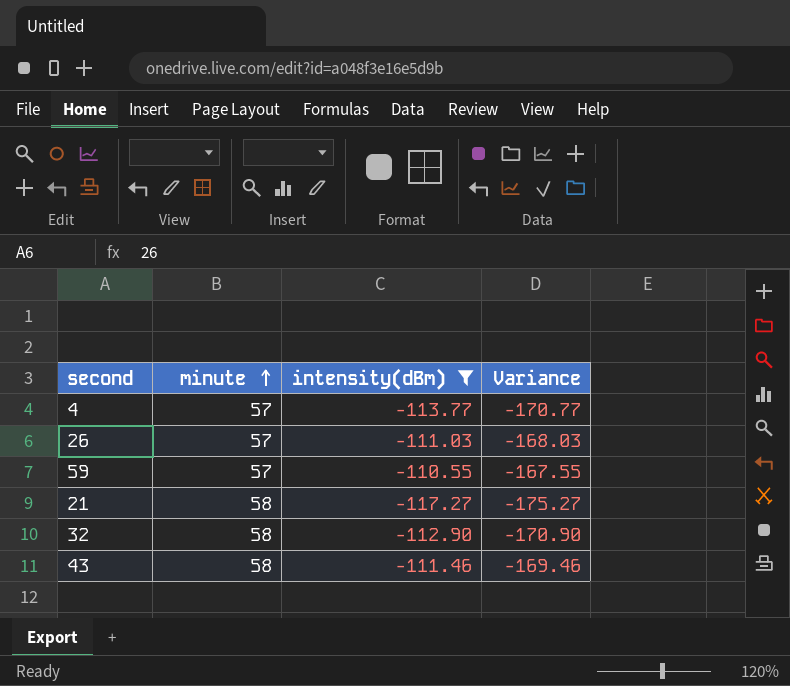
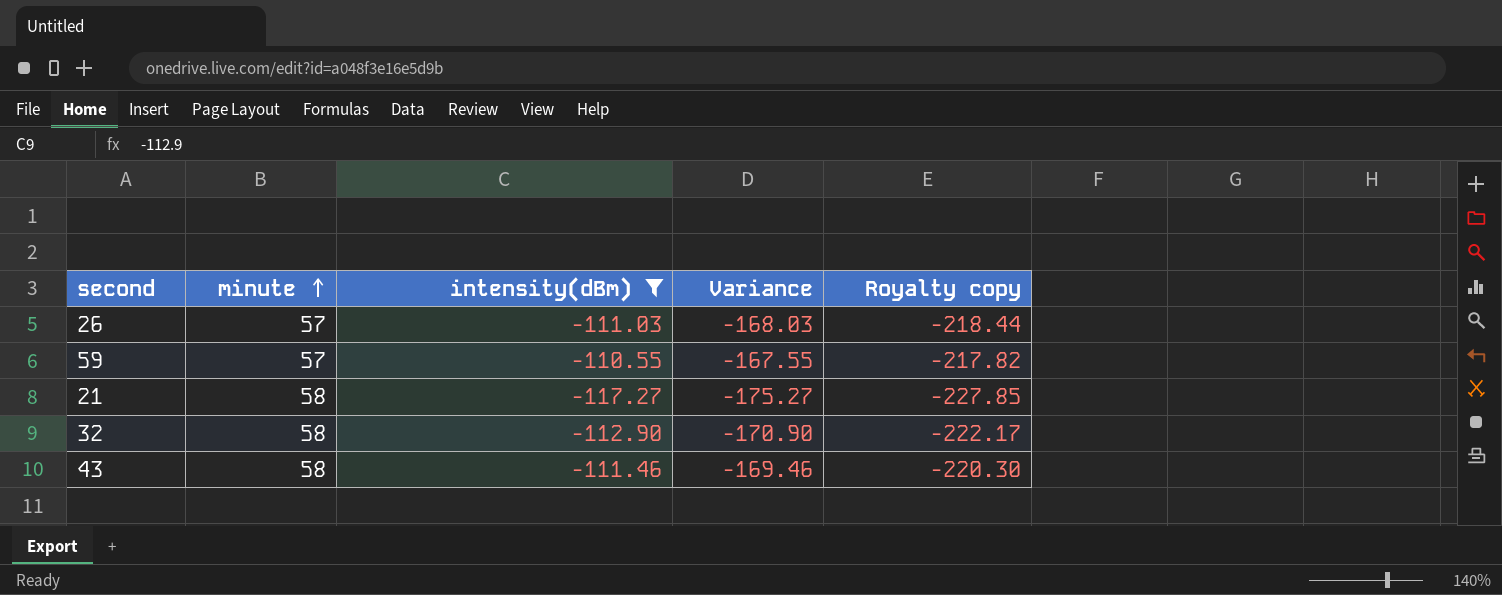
column Royalty copy | formula: none -> [Variance] * 1.3
row 4: 57 | -113.77 | -170.77 -> none

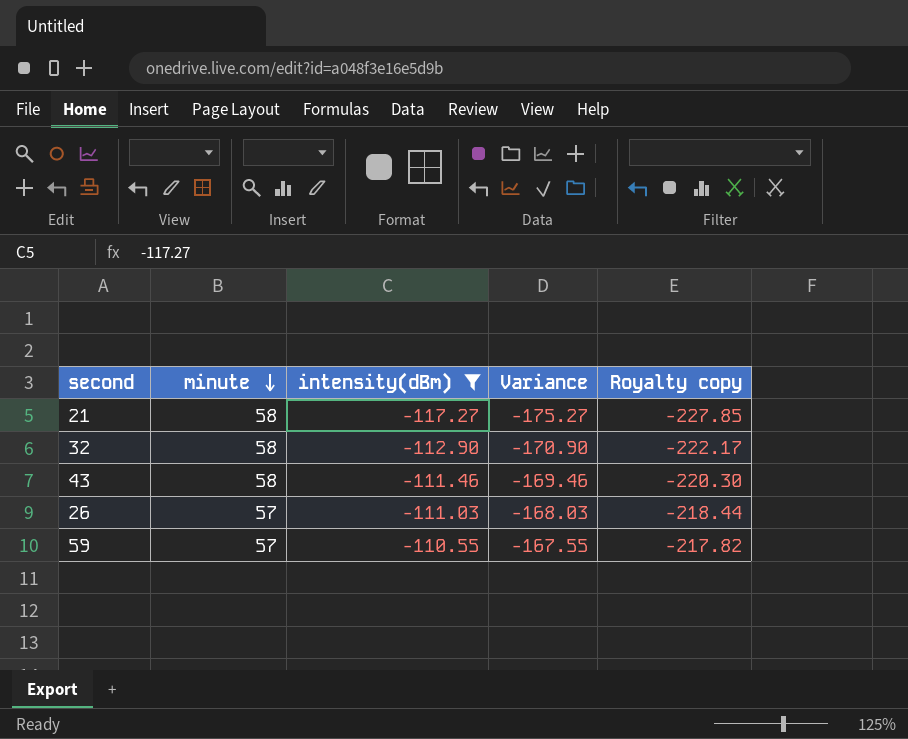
row order: minute ascending -> minute descending

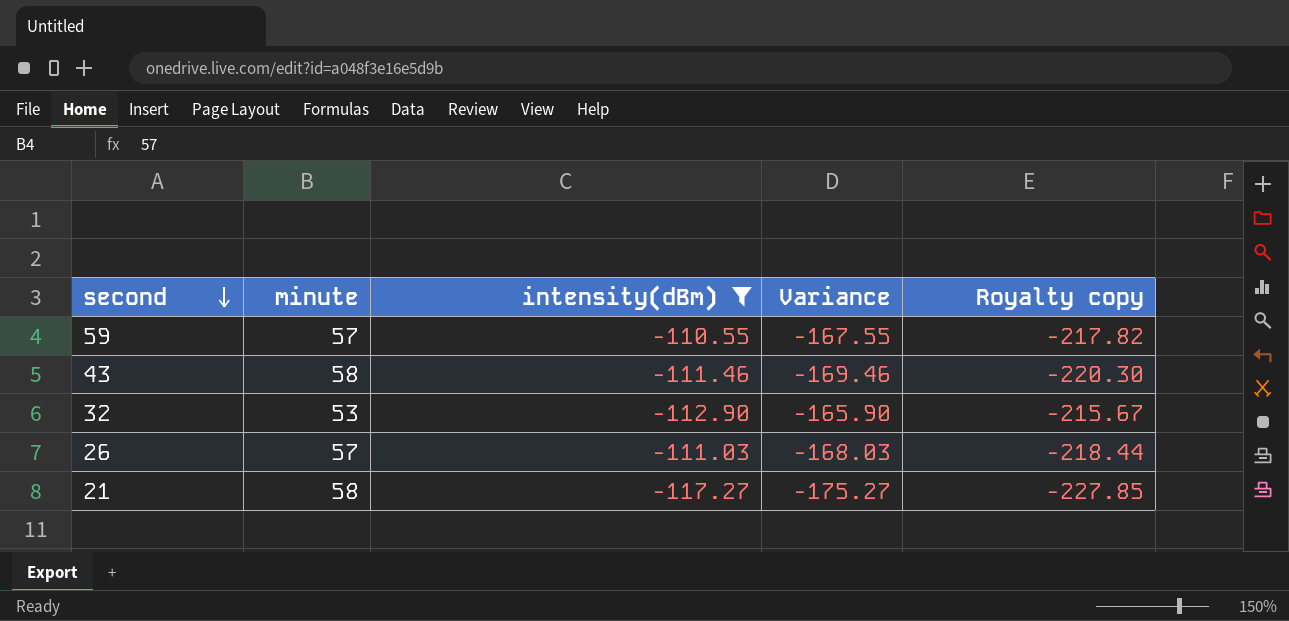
row order: minute descending -> second descending
32 | minute: 58 -> 53
32 | Variance: -170.90 -> -165.90
32 | Royalty copy: -222.17 -> -215.67

